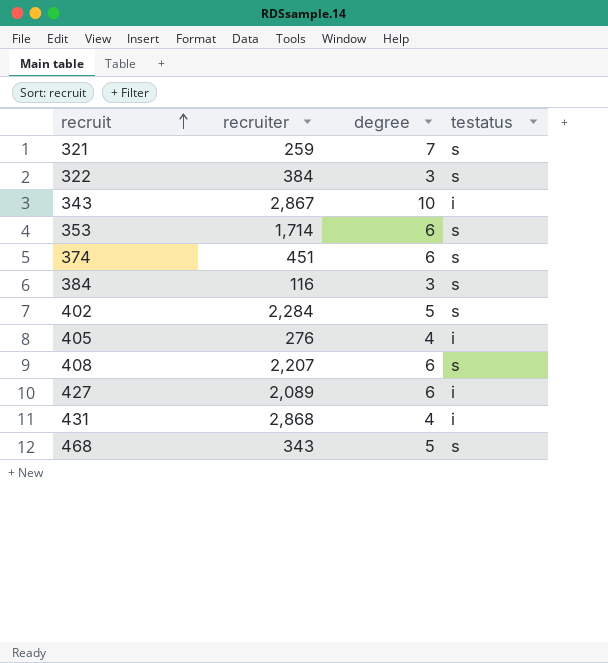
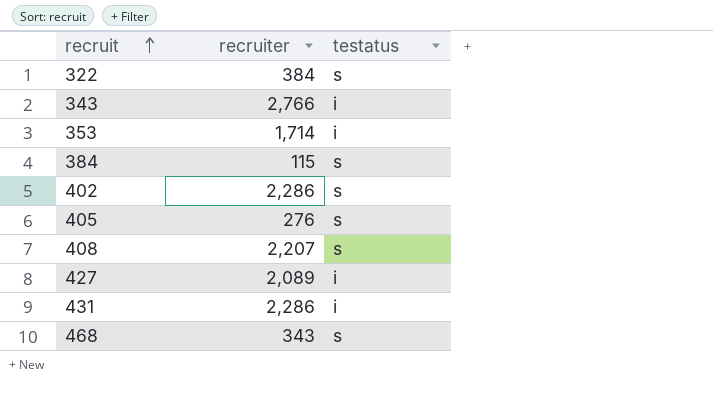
column degree | position: 3 -> none
row 321: 259 | 7 | s -> none
row 374: 451 | 6 | s -> none
343 | recruiter: 2,867 -> 2,766
353 | testatus: s -> i
384 | recruiter: 116 -> 115
402 | recruiter: 2,284 -> 2,286
405 | testatus: i -> s
431 | recruiter: 2,868 -> 2,286

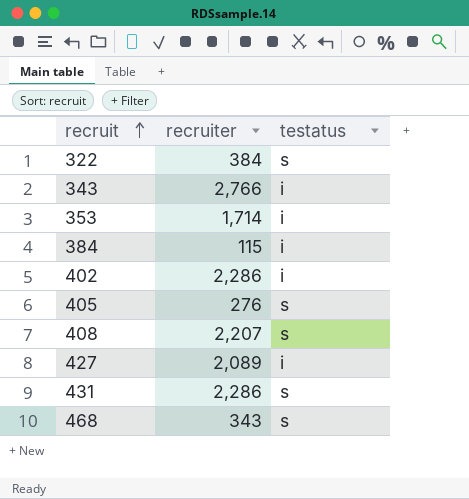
384 | testatus: s -> i
402 | testatus: s -> i
431 | testatus: i -> s

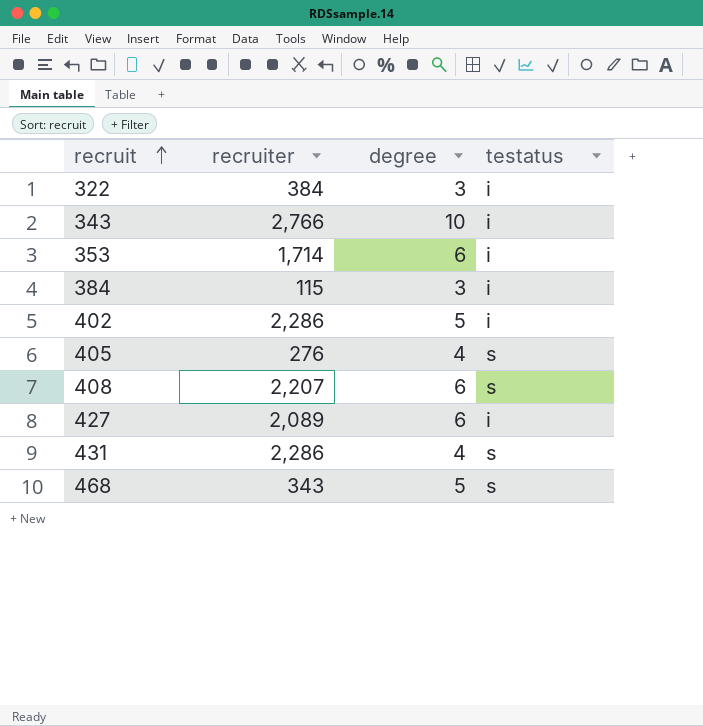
column degree | position: none -> 3
322 | testatus: s -> i

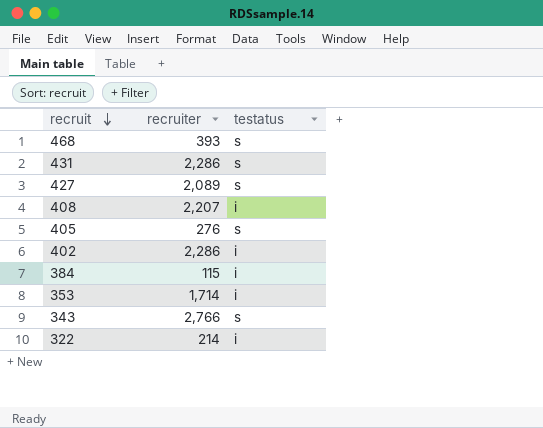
row order: recruit ascending -> recruit descending
column degree | position: 3 -> none
468 | recruiter: 343 -> 393
427 | testatus: i -> s
408 | testatus: s -> i
343 | testatus: i -> s
322 | recruiter: 384 -> 214

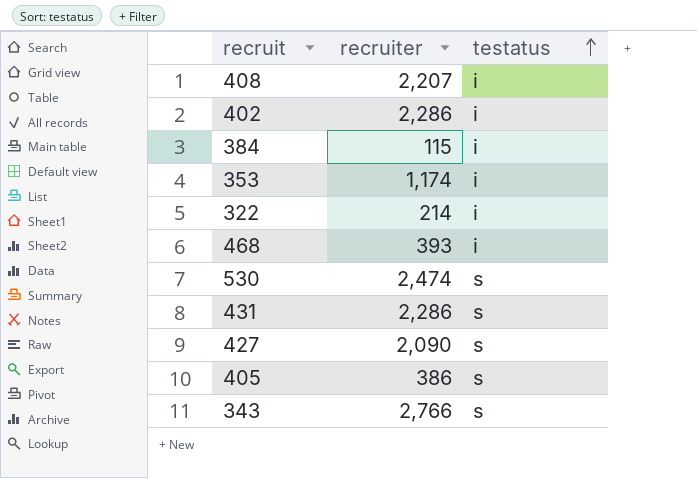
row order: recruit descending -> testatus ascending
353 | recruiter: 1,714 -> 1,174
468 | testatus: s -> i
row 530: none -> 2,474 | s
427 | recruiter: 2,089 -> 2,090
405 | recruiter: 276 -> 386

